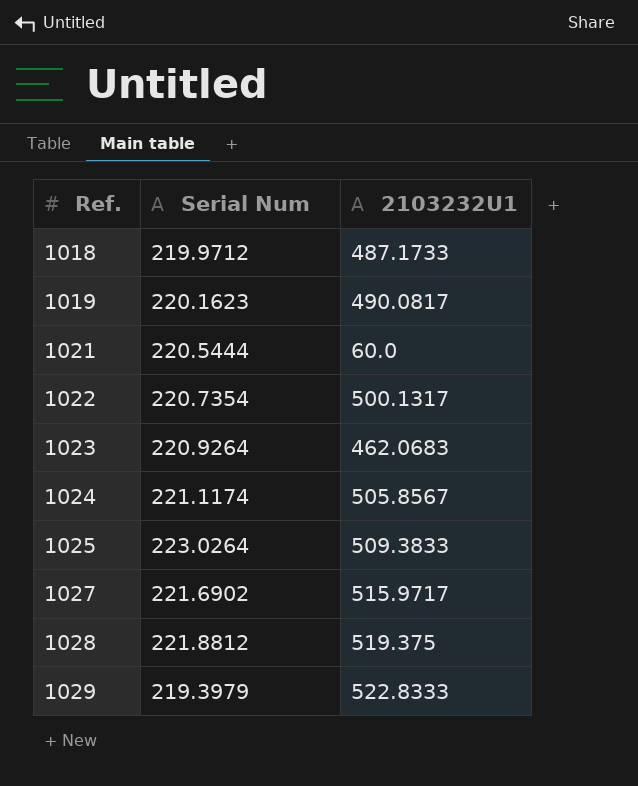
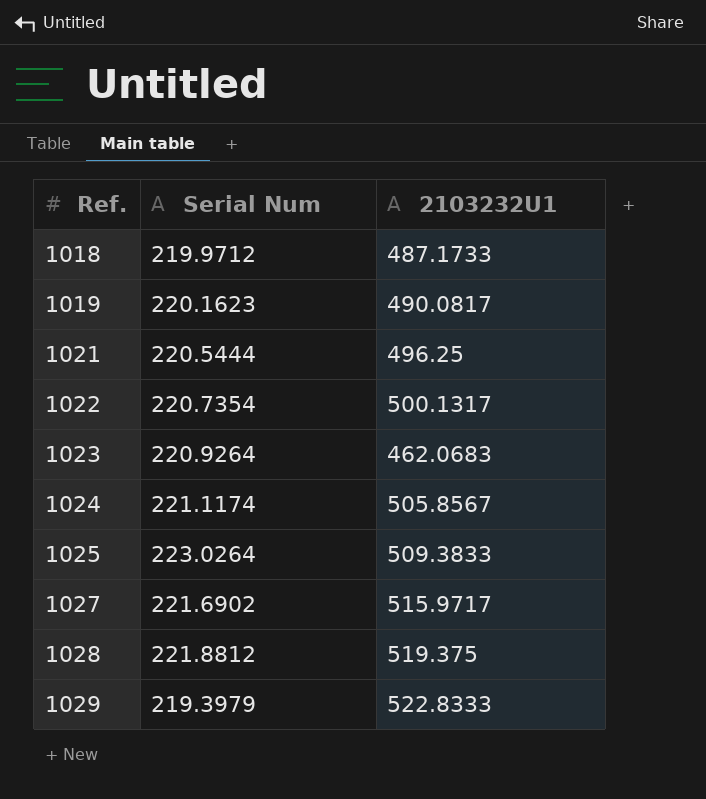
1021 | 2103232U1: 60.0 -> 496.25

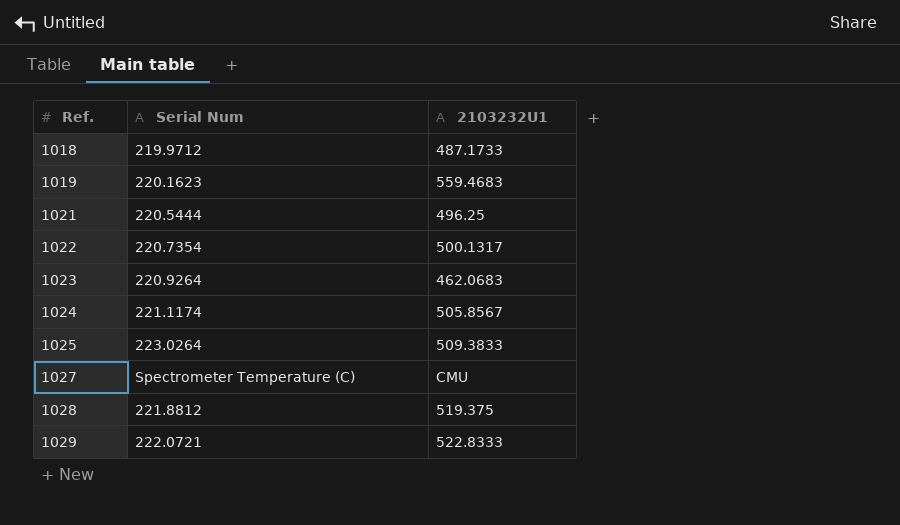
1019 | 2103232U1: 490.0817 -> 559.4683
1027 | Serial Num: 221.6902 -> Spectrometer Temperature (C)
1027 | 2103232U1: 515.9717 -> CMU
1029 | Serial Num: 219.3979 -> 222.0721

